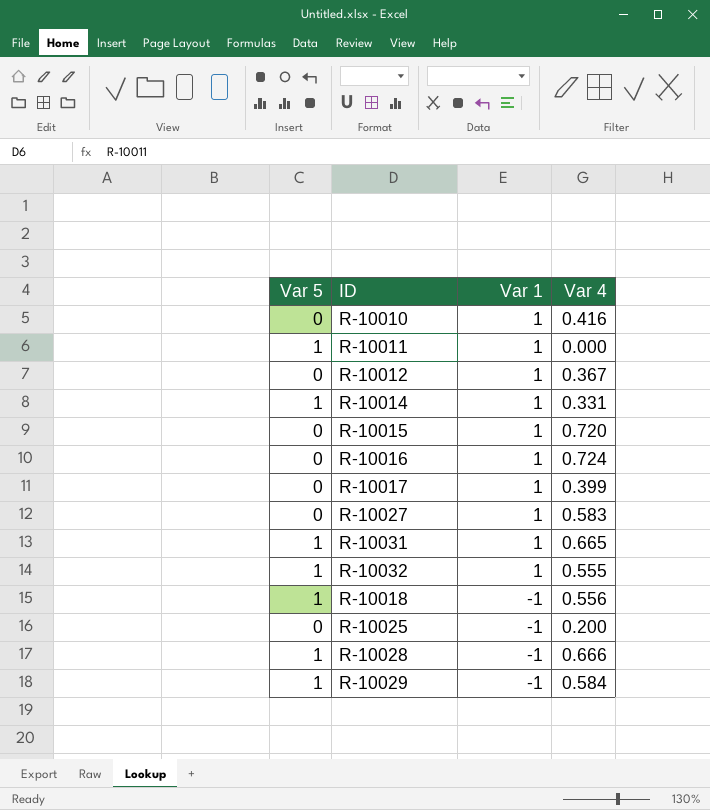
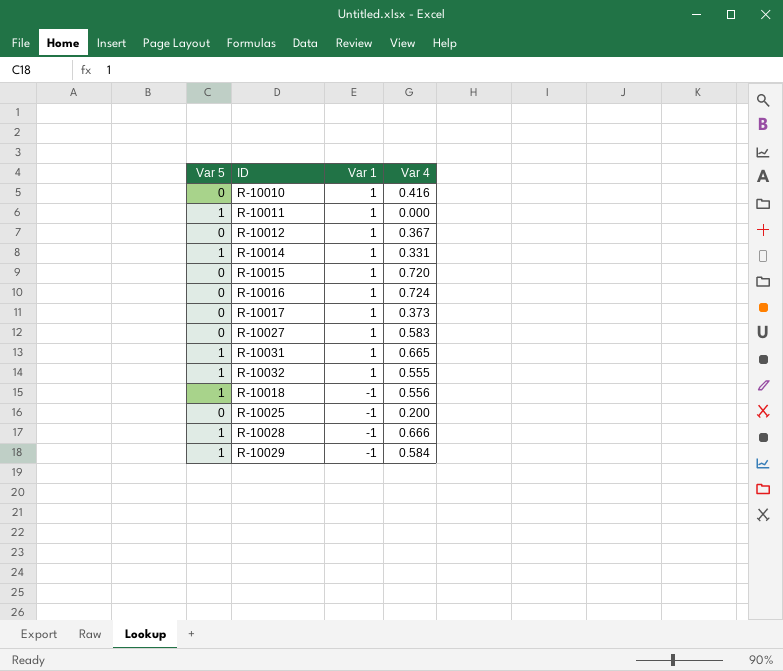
R-10017 | Var 4: 0.399 -> 0.373

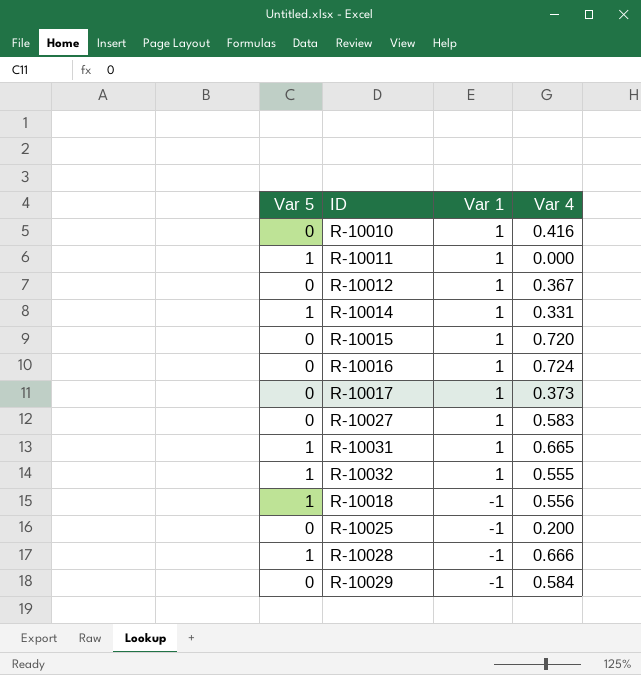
R-10029 | Var 5: 1 -> 0

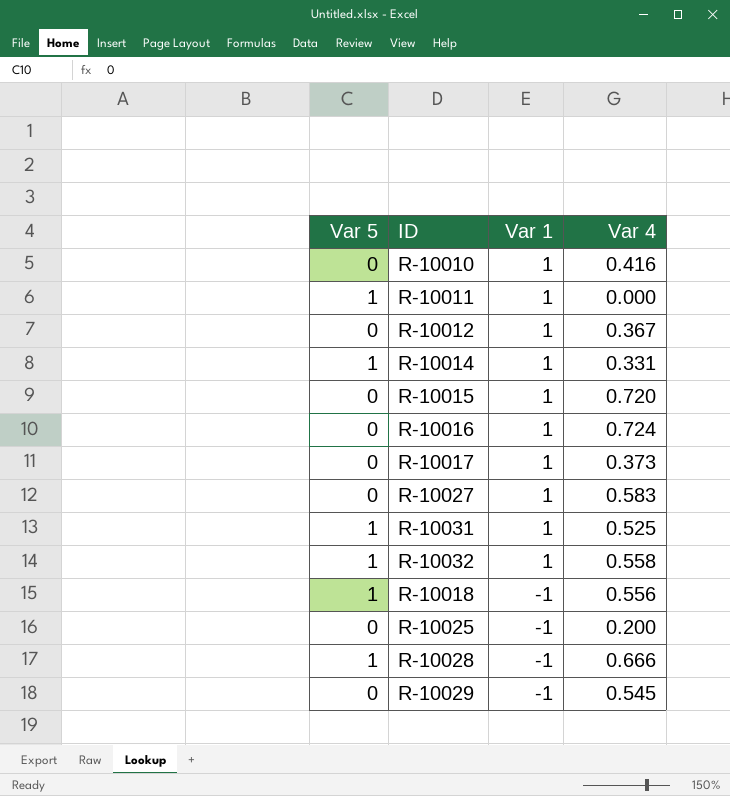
R-10031 | Var 4: 0.665 -> 0.525
R-10032 | Var 4: 0.555 -> 0.558
R-10029 | Var 4: 0.584 -> 0.545

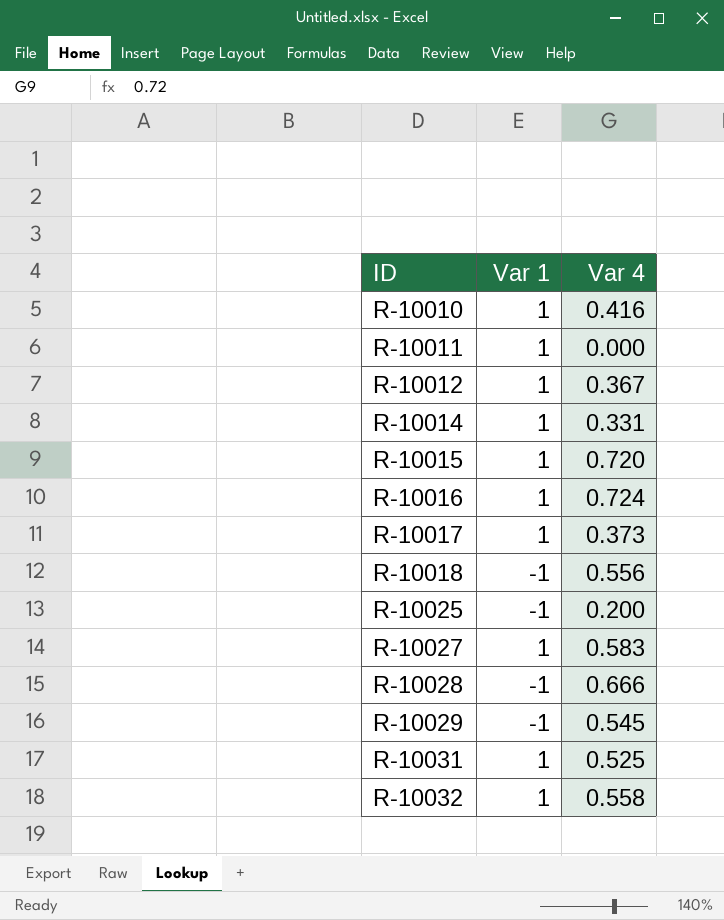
row order: Var 1 descending -> ID ascending
column Var 5 | position: 1 -> none

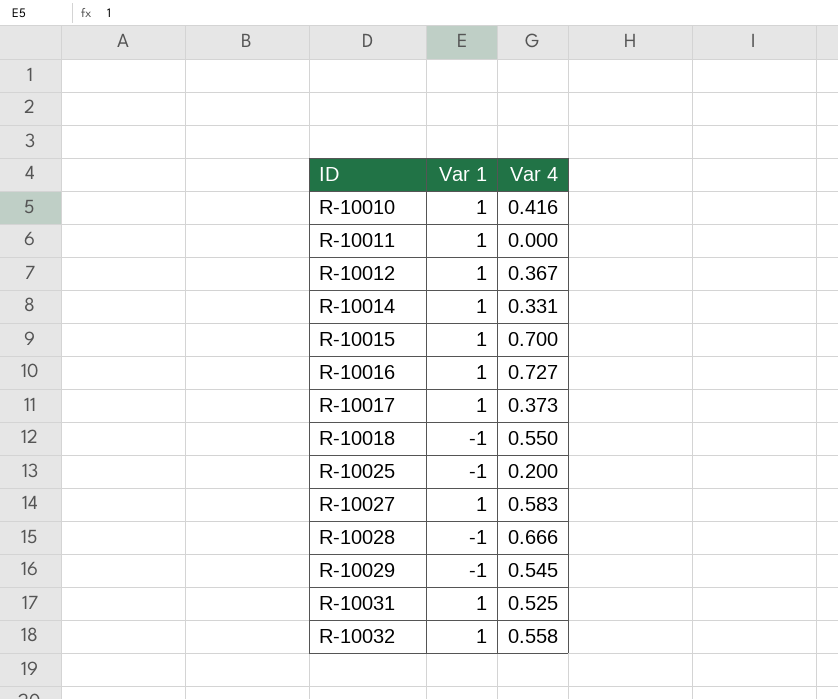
R-10015 | Var 4: 0.720 -> 0.700
R-10016 | Var 4: 0.724 -> 0.727
R-10018 | Var 4: 0.556 -> 0.550

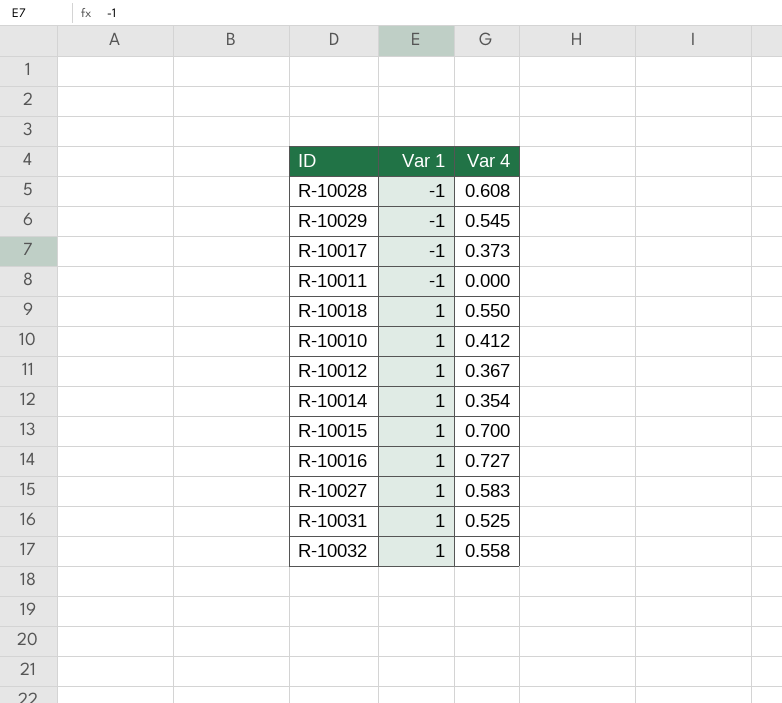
row order: ID ascending -> Var 1 ascending
row R-10025: -1 | 0.200 -> none
R-10028 | Var 4: 0.666 -> 0.608
R-10017 | Var 1: 1 -> -1
R-10011 | Var 1: 1 -> -1
R-10018 | Var 1: -1 -> 1
R-10010 | Var 4: 0.416 -> 0.412
R-10014 | Var 4: 0.331 -> 0.354

